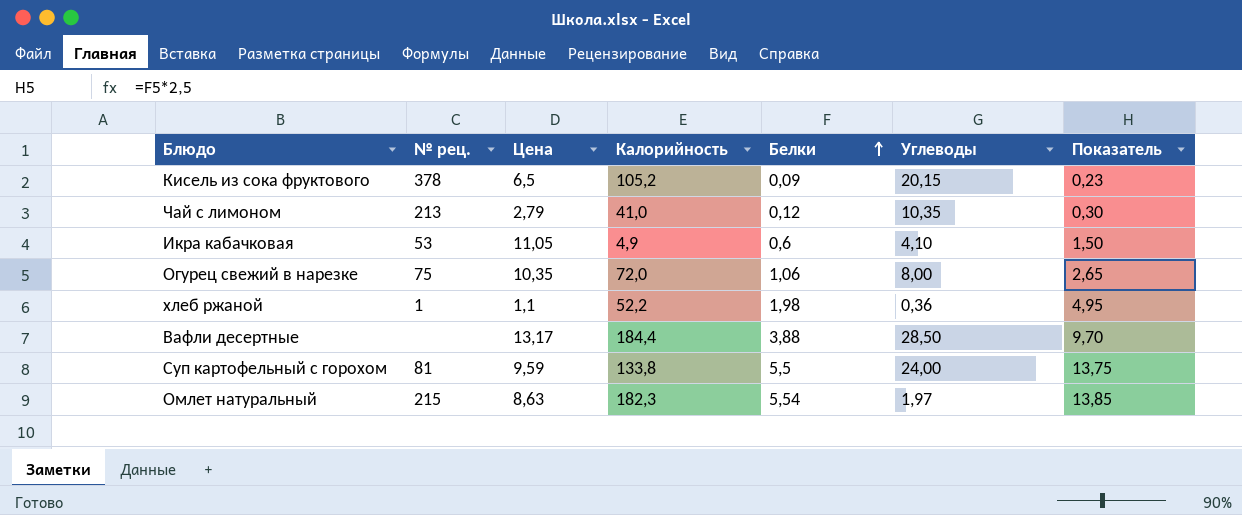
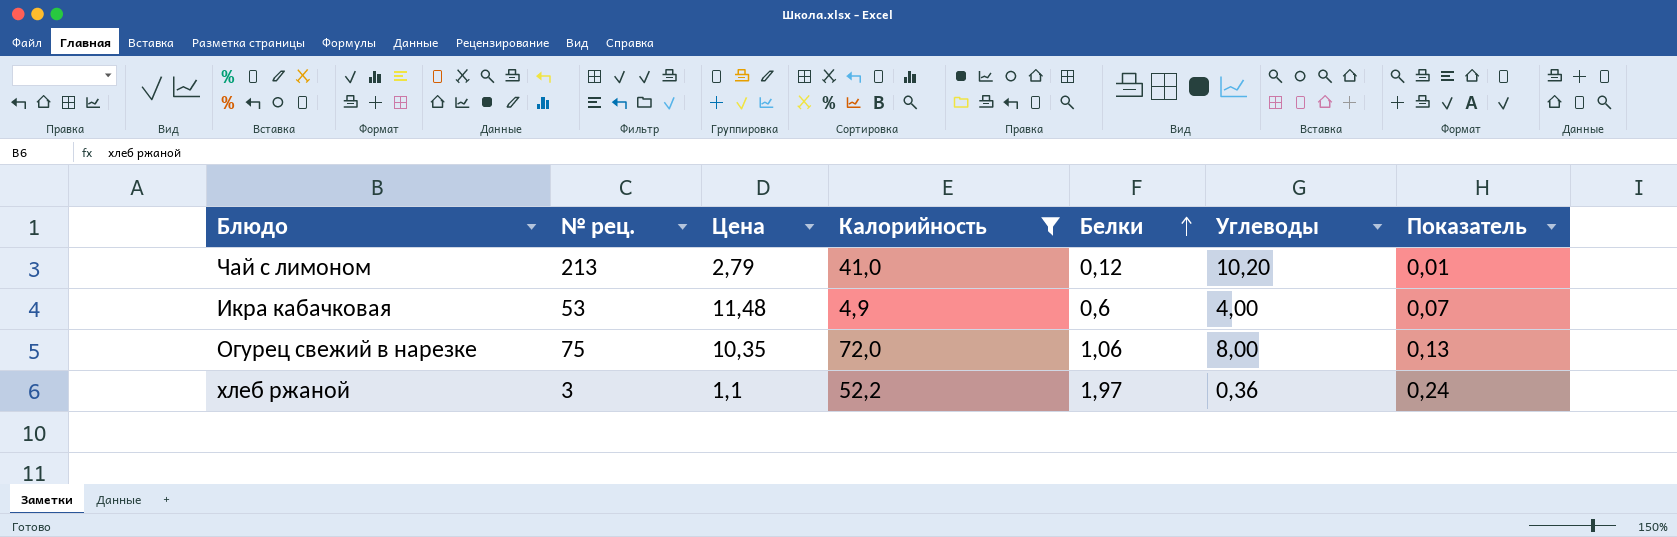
filter: none -> Калорийность <= 72,0
column Показатель | formula: [Белки] * 2,5 -> [Белки] * 0,12
Чай с лимоном | Углеводы: 10,35 -> 10,20
Икра кабачковая | Цена: 11,05 -> 11,48
Икра кабачковая | Углеводы: 4,10 -> 4,00
хлеб ржаной | № рец.: 1 -> 3
хлеб ржаной | Белки: 1,98 -> 1,97

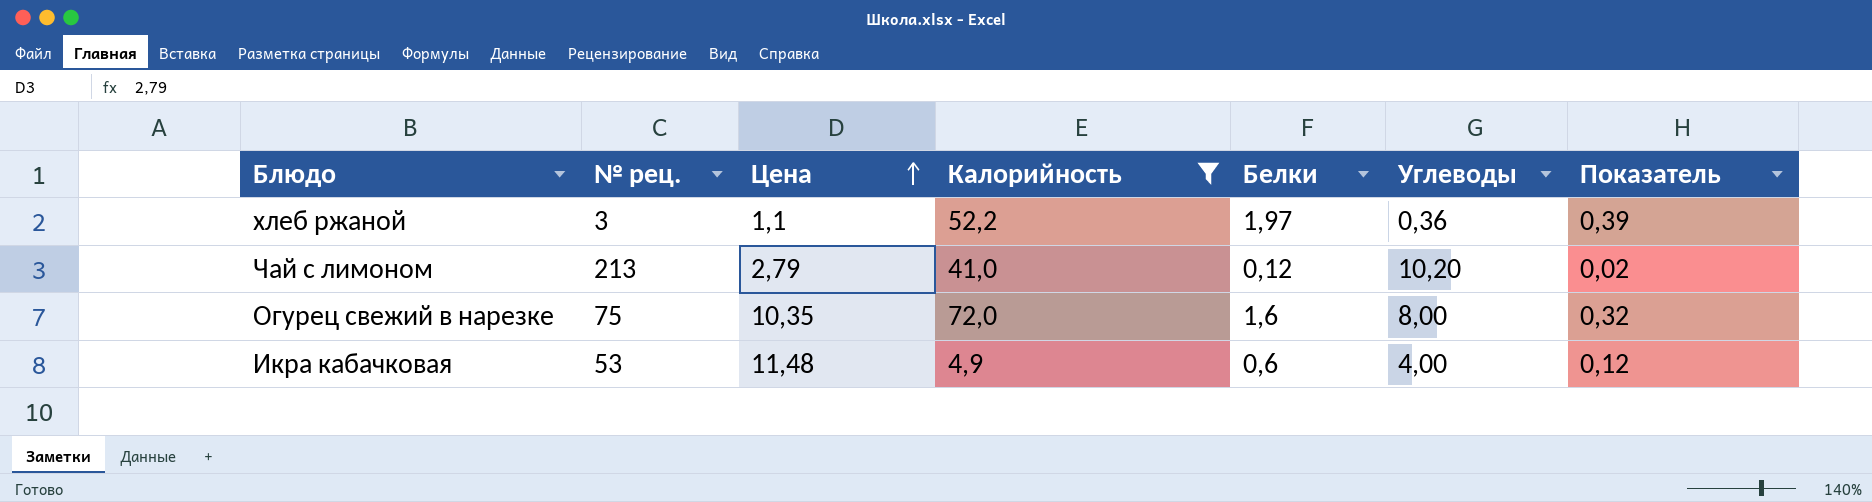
row order: Белки ascending -> Цена ascending
column Показатель | formula: [Белки] * 0,12 -> [Белки] * 0,2
Огурец свежий в нарезке | Белки: 1,06 -> 1,6

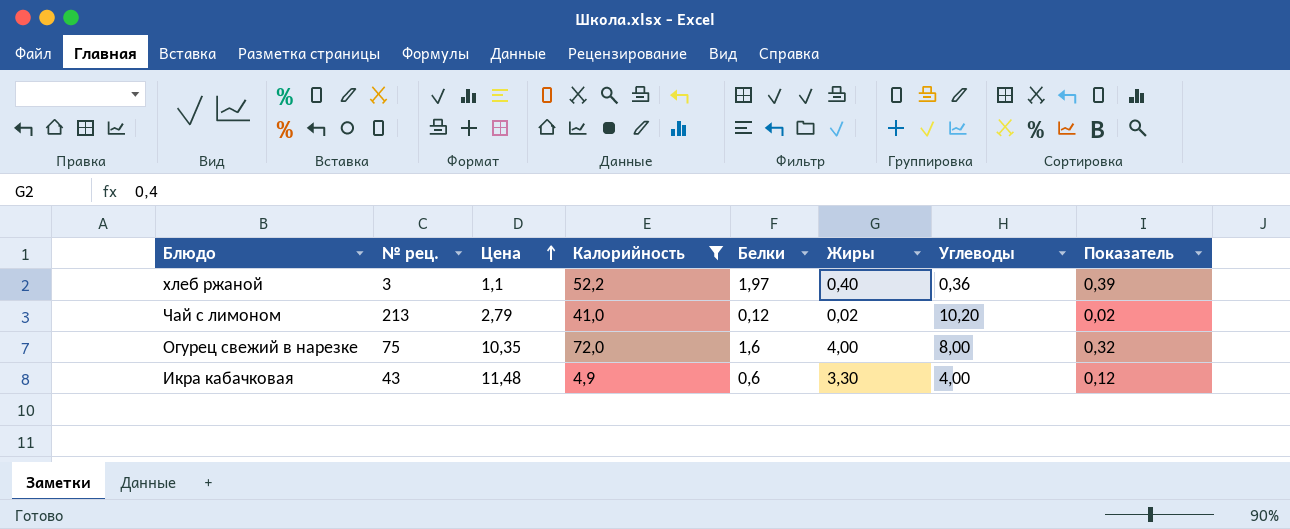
column Жиры | position: none -> 6
Икра кабачковая | № рец.: 53 -> 43

